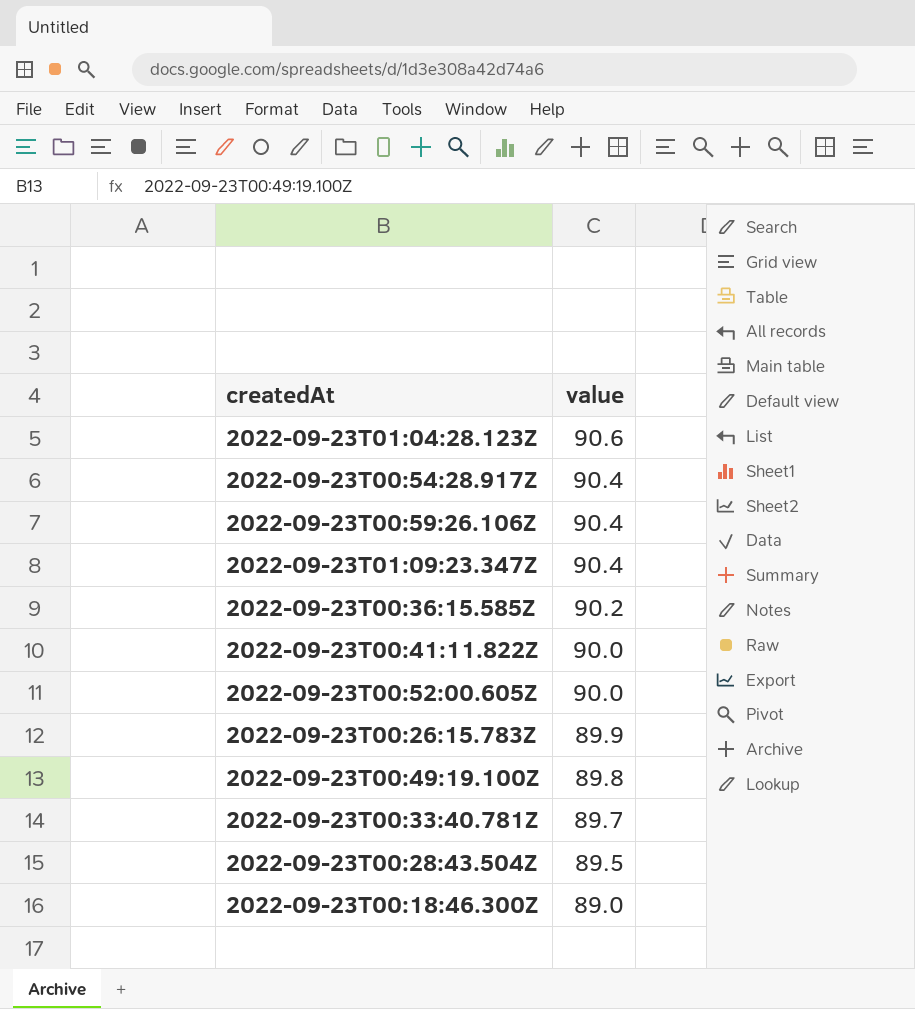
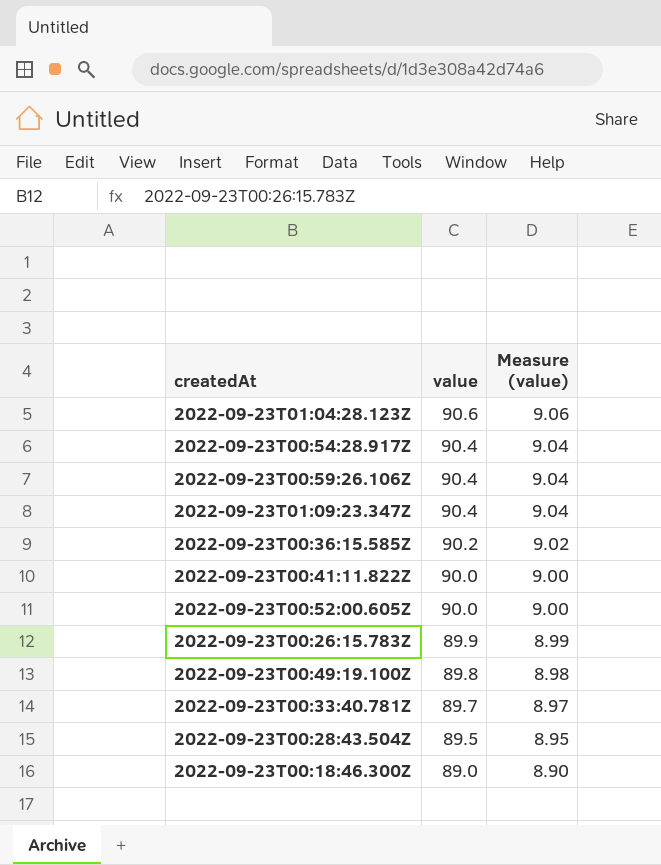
column Measure (value) | formula: none -> [value] * 0.1

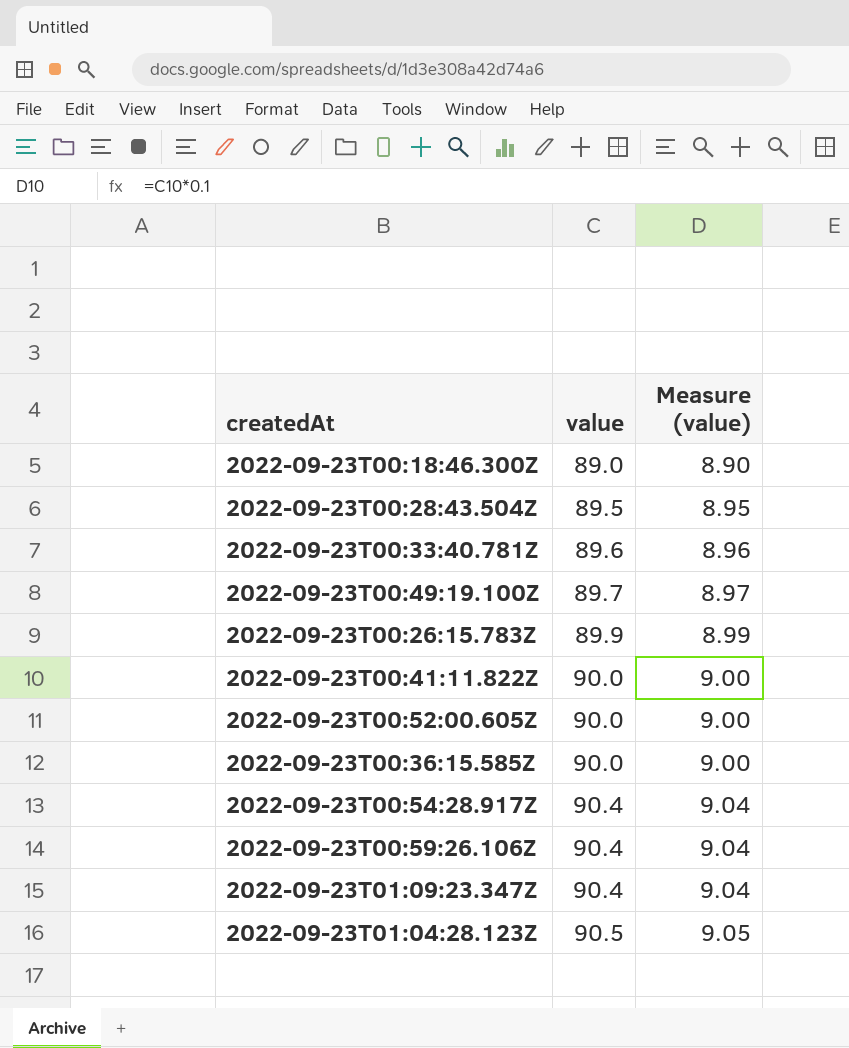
row order: value descending -> value ascending
2022-09-23T00:33:40.781Z | value: 89.7 -> 89.6
2022-09-23T00:33:40.781Z | Measure (value): 8.97 -> 8.96
2022-09-23T00:49:19.100Z | value: 89.8 -> 89.7
2022-09-23T00:49:19.100Z | Measure (value): 8.98 -> 8.97
2022-09-23T00:36:15.585Z | value: 90.2 -> 90.0
2022-09-23T00:36:15.585Z | Measure (value): 9.02 -> 9.00
2022-09-23T01:04:28.123Z | value: 90.6 -> 90.5
2022-09-23T01:04:28.123Z | Measure (value): 9.06 -> 9.05

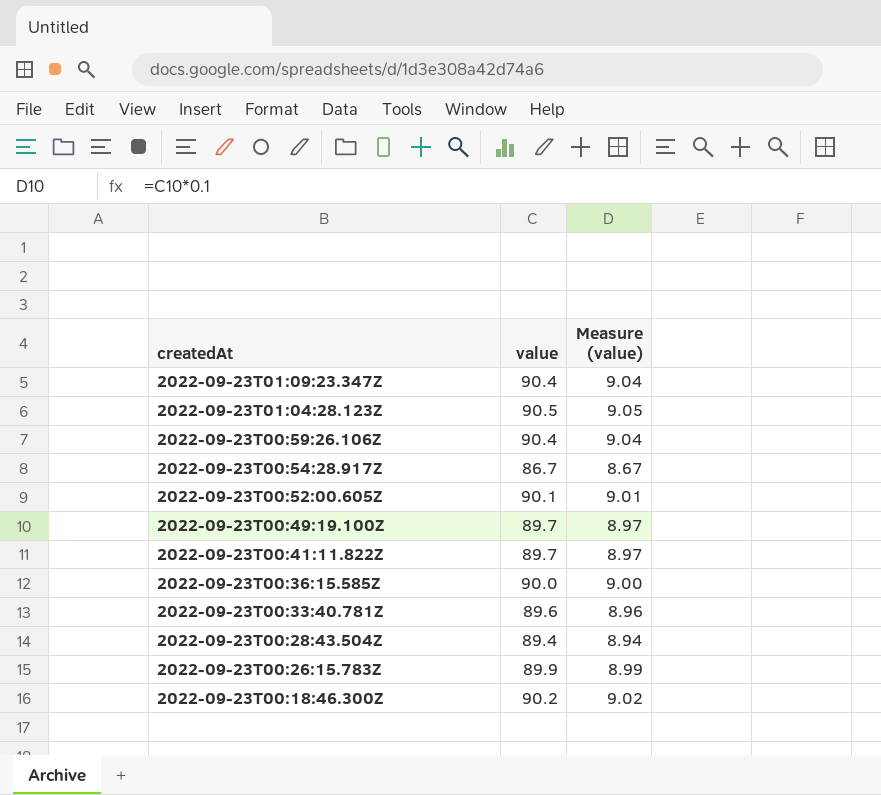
row order: value ascending -> createdAt descending
2022-09-23T00:54:28.917Z | value: 90.4 -> 86.7
2022-09-23T00:54:28.917Z | Measure (value): 9.04 -> 8.67
2022-09-23T00:52:00.605Z | value: 90.0 -> 90.1
2022-09-23T00:52:00.605Z | Measure (value): 9.00 -> 9.01
2022-09-23T00:41:11.822Z | value: 90.0 -> 89.7
2022-09-23T00:41:11.822Z | Measure (value): 9.00 -> 8.97
2022-09-23T00:28:43.504Z | value: 89.5 -> 89.4
2022-09-23T00:28:43.504Z | Measure (value): 8.95 -> 8.94
2022-09-23T00:18:46.300Z | value: 89.0 -> 90.2
2022-09-23T00:18:46.300Z | Measure (value): 8.90 -> 9.02

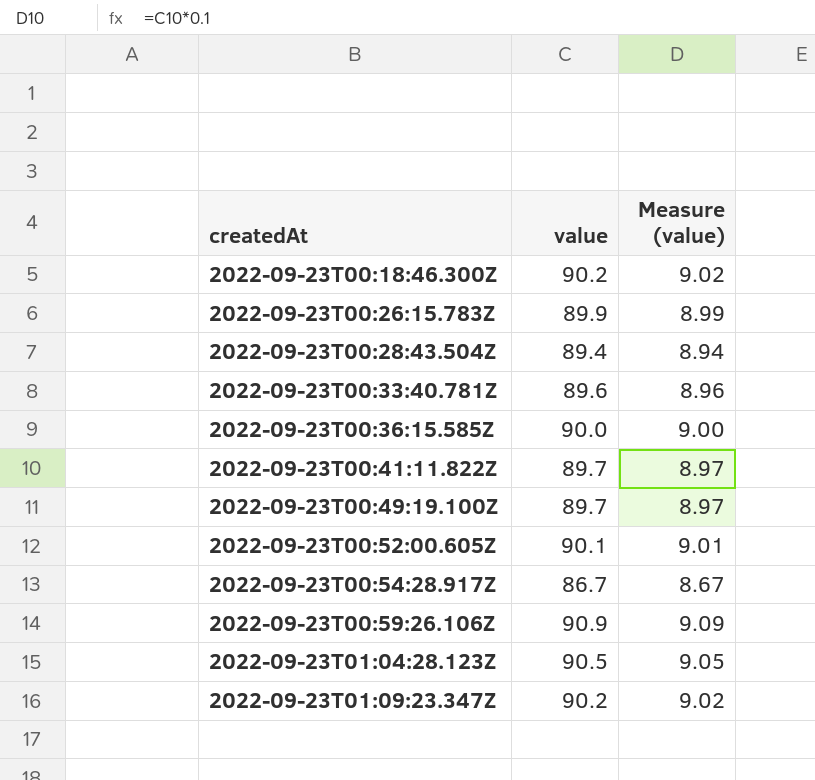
row order: createdAt descending -> createdAt ascending
2022-09-23T00:59:26.106Z | value: 90.4 -> 90.9
2022-09-23T00:59:26.106Z | Measure (value): 9.04 -> 9.09
2022-09-23T01:09:23.347Z | value: 90.4 -> 90.2
2022-09-23T01:09:23.347Z | Measure (value): 9.04 -> 9.02

